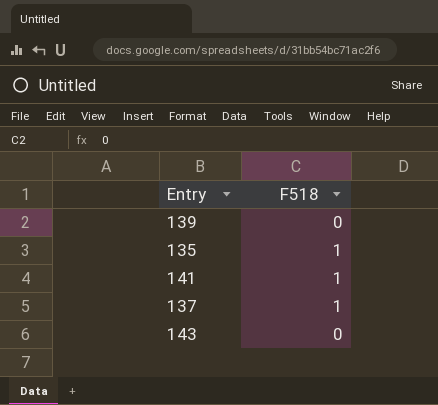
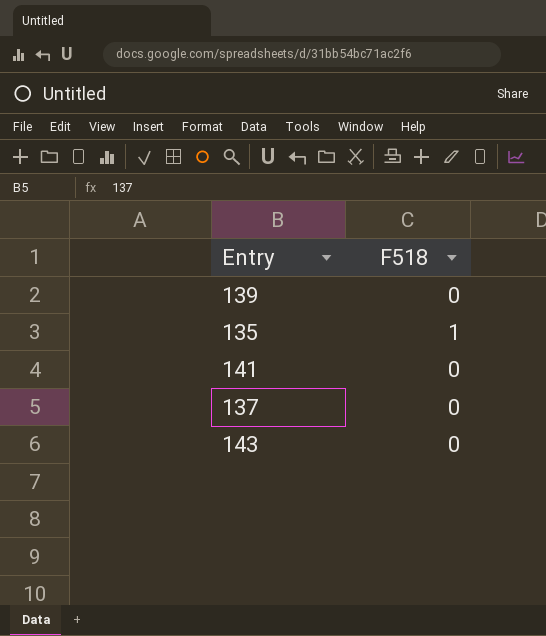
141 | F518: 1 -> 0
137 | F518: 1 -> 0

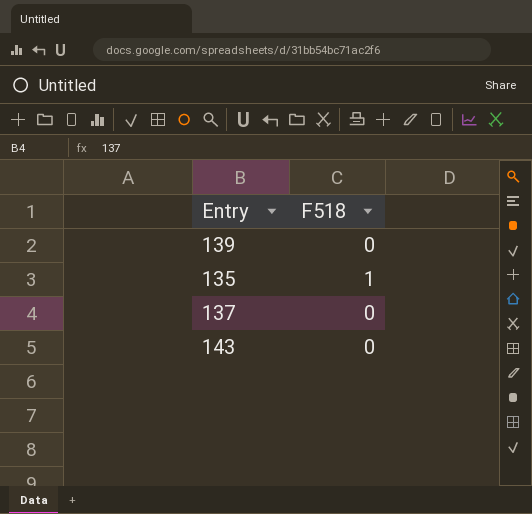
row 141: 0 -> none

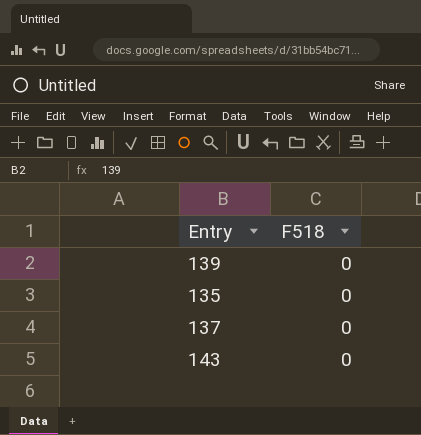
135 | F518: 1 -> 0

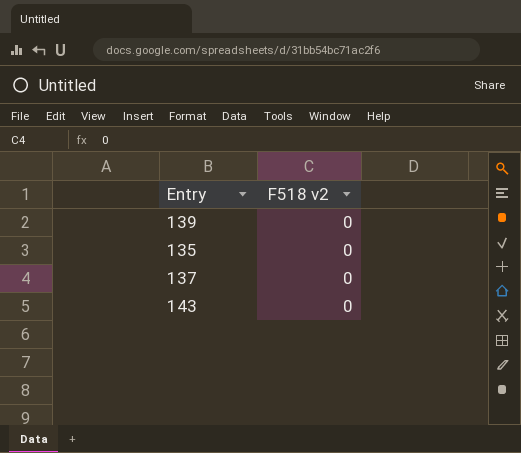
column name: F518 -> F518 v2

